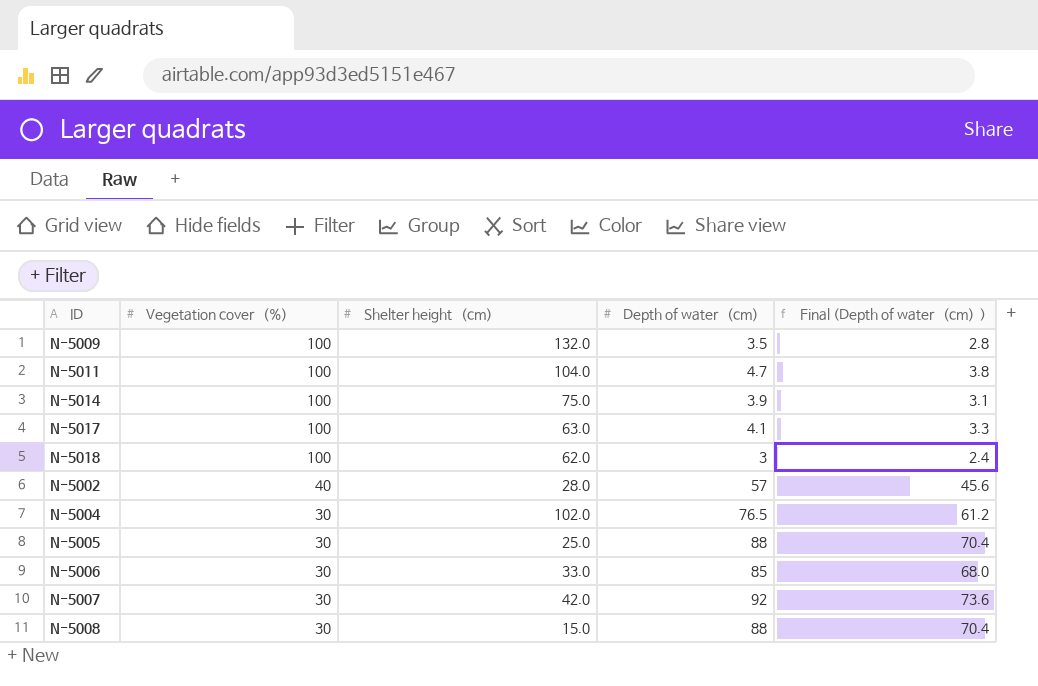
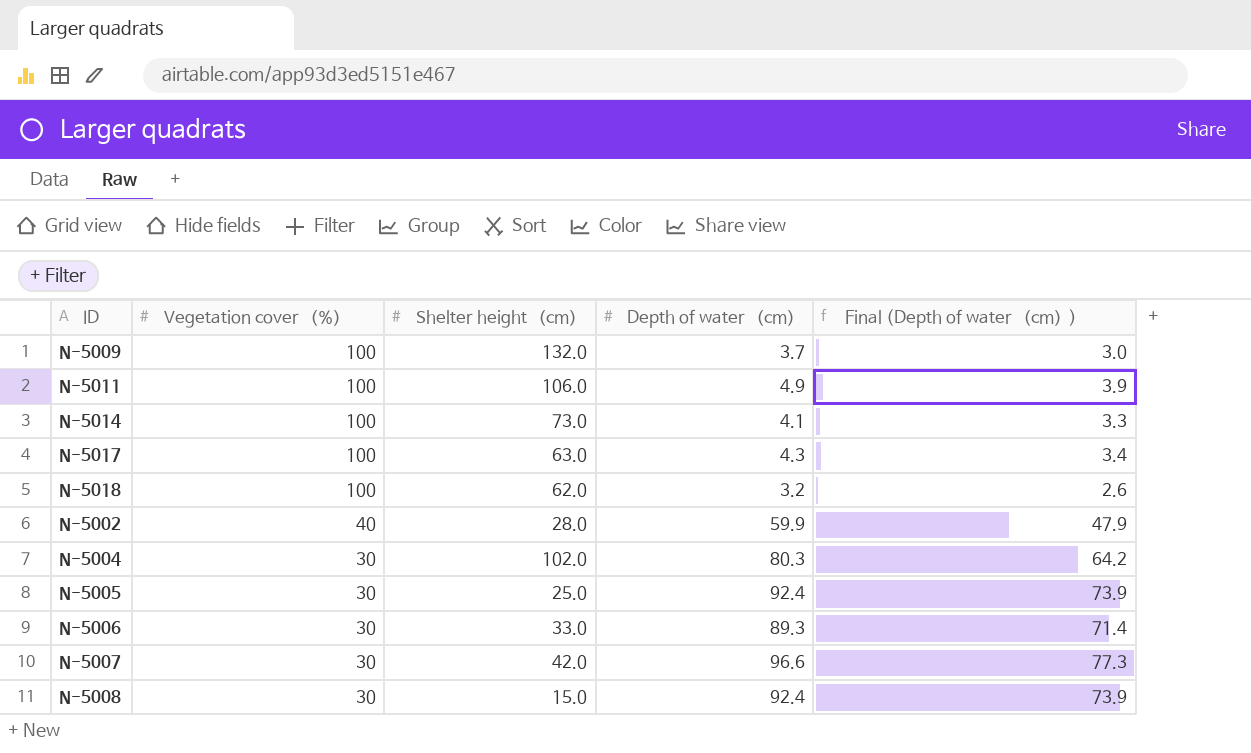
N-5009 | Depth of water （cm）: 3.5 -> 3.7
N-5009 | Final (Depth of water （cm）): 2.8 -> 3.0
N-5011 | Shelter height （cm）: 104.0 -> 106.0
N-5011 | Depth of water （cm）: 4.7 -> 4.9
N-5011 | Final (Depth of water （cm）): 3.8 -> 3.9
N-5014 | Shelter height （cm）: 75.0 -> 73.0
N-5014 | Depth of water （cm）: 3.9 -> 4.1
N-5014 | Final (Depth of water （cm）): 3.1 -> 3.3
N-5017 | Depth of water （cm）: 4.1 -> 4.3
N-5017 | Final (Depth of water （cm）): 3.3 -> 3.4
N-5018 | Depth of water （cm）: 3 -> 3.2
N-5018 | Final (Depth of water （cm）): 2.4 -> 2.6
N-5002 | Depth of water （cm）: 57 -> 59.9
N-5002 | Final (Depth of water （cm）): 45.6 -> 47.9
N-5004 | Depth of water （cm）: 76.5 -> 80.3
N-5004 | Final (Depth of water （cm）): 61.2 -> 64.2
N-5005 | Depth of water （cm）: 88 -> 92.4
N-5005 | Final (Depth of water （cm）): 70.4 -> 73.9
N-5006 | Depth of water （cm）: 85 -> 89.3
N-5006 | Final (Depth of water （cm）): 68.0 -> 71.4
N-5007 | Depth of water （cm）: 92 -> 96.6
N-5007 | Final (Depth of water （cm）): 73.6 -> 77.3
N-5008 | Depth of water （cm）: 88 -> 92.4
N-5008 | Final (Depth of water （cm）): 70.4 -> 73.9

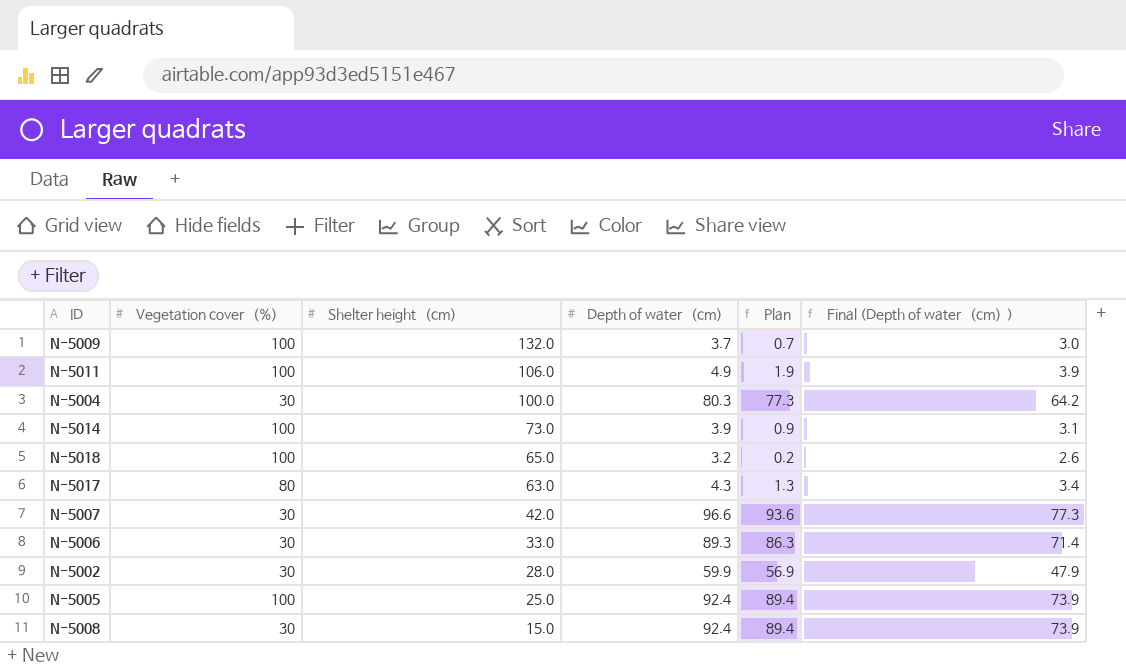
row order: Vegetation cover （%） descending -> Shelter height （cm） descending
column Plan | formula: none -> [Depth of water （cm）] - 3
N-5004 | Shelter height （cm）: 102.0 -> 100.0
N-5014 | Depth of water （cm）: 4.1 -> 3.9
N-5014 | Final (Depth of water （cm）): 3.3 -> 3.1
N-5018 | Shelter height （cm）: 62.0 -> 65.0
N-5017 | Vegetation cover （%）: 100 -> 80
N-5002 | Vegetation cover （%）: 40 -> 30
N-5005 | Vegetation cover （%）: 30 -> 100

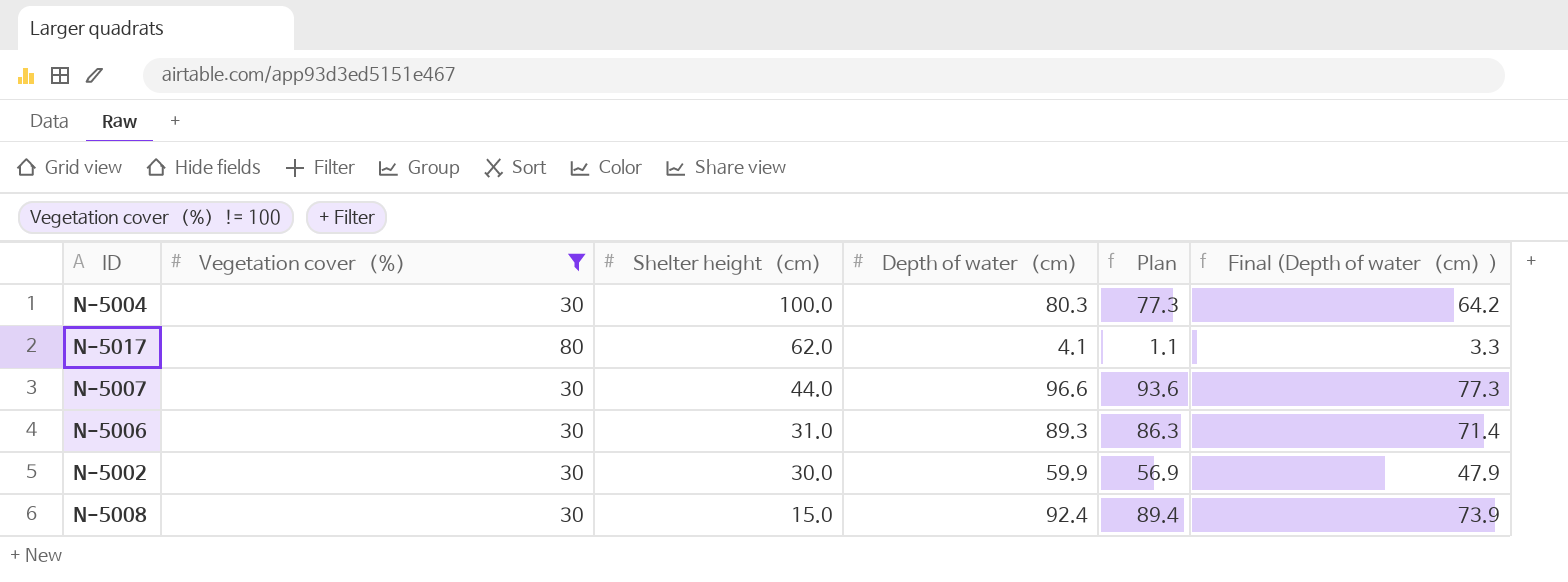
filter: none -> Vegetation cover （%） != 100
N-5017 | Shelter height （cm）: 63.0 -> 62.0
N-5017 | Depth of water （cm）: 4.3 -> 4.1
N-5017 | Plan: 1.3 -> 1.1
N-5017 | Final (Depth of water （cm）): 3.4 -> 3.3
N-5007 | Shelter height （cm）: 42.0 -> 44.0
N-5006 | Shelter height （cm）: 33.0 -> 31.0
N-5002 | Shelter height （cm）: 28.0 -> 30.0

